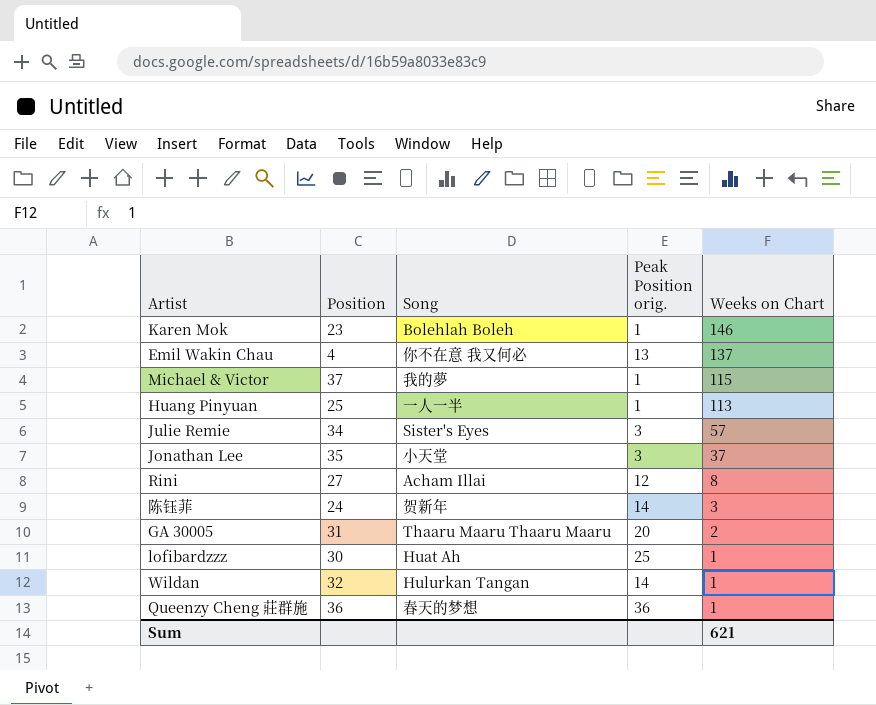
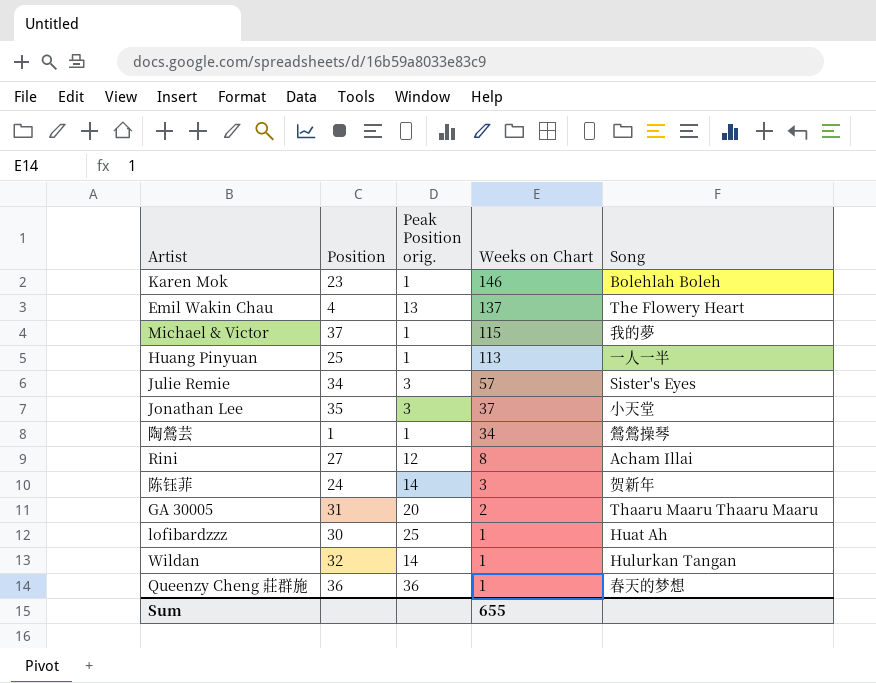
column Song | position: 3 -> 5
Emil Wakin Chau | Song: 你不在意 我又何必 -> The Flowery Heart
row 陶鶯芸: none -> 1 | 1 | 34 | 鶯鶯操琴
Sum | Weeks on Chart: 621 -> 655

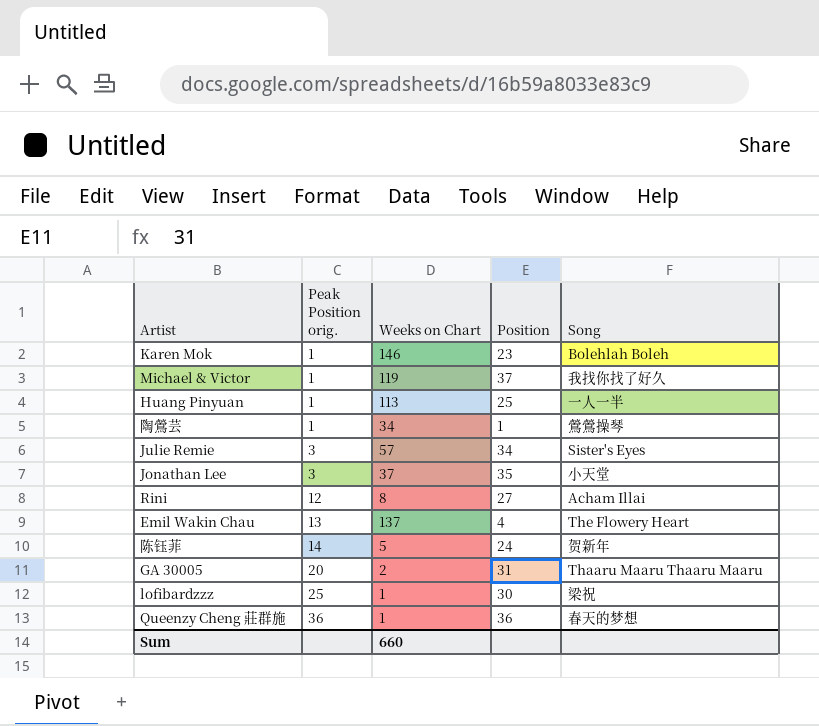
row order: Weeks on Chart descending -> Peak Position orig. ascending
column Position | position: 2 -> 4
row Wildan: 32 | 14 | 1 | Hulurkan Tangan -> none
Michael & Victor | Weeks on Chart: 115 -> 119
Michael & Victor | Song: 我的夢 -> 我找你找了好久
陈钰菲 | Weeks on Chart: 3 -> 5
lofibardzzz | Song: Huat Ah -> 梁祝
Sum | Weeks on Chart: 655 -> 660

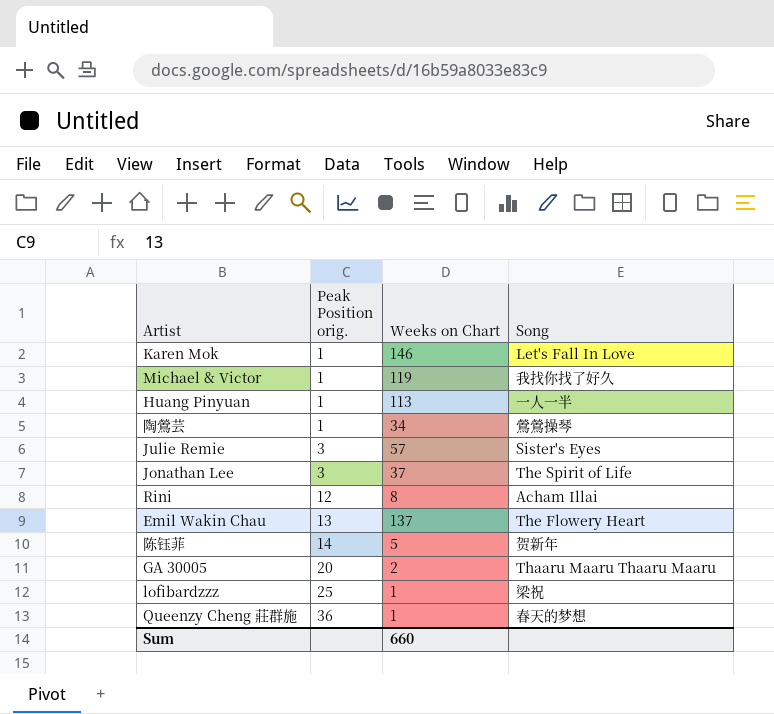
column Position | position: 4 -> none
Karen Mok | Song: Bolehlah Boleh -> Let's Fall In Love
Jonathan Lee | Song: 小天堂 -> The Spirit of Life

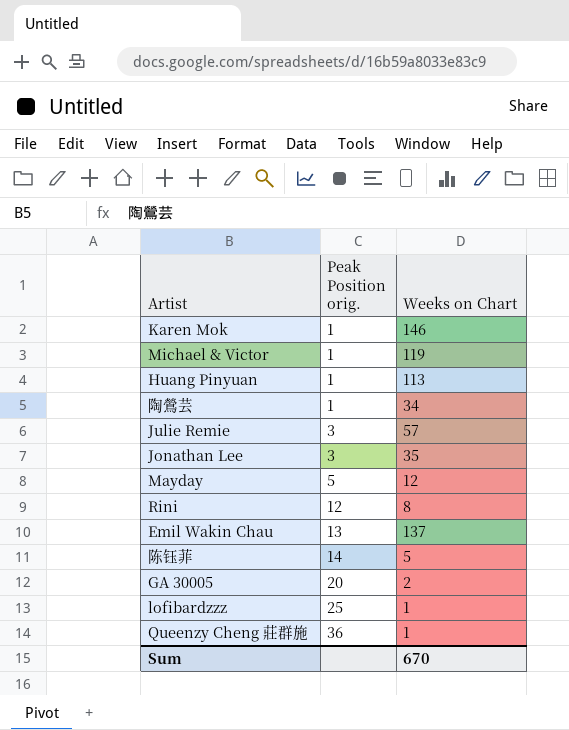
column Song | position: 4 -> none
Jonathan Lee | Weeks on Chart: 37 -> 35
row Mayday: none -> 5 | 12
Sum | Weeks on Chart: 660 -> 670

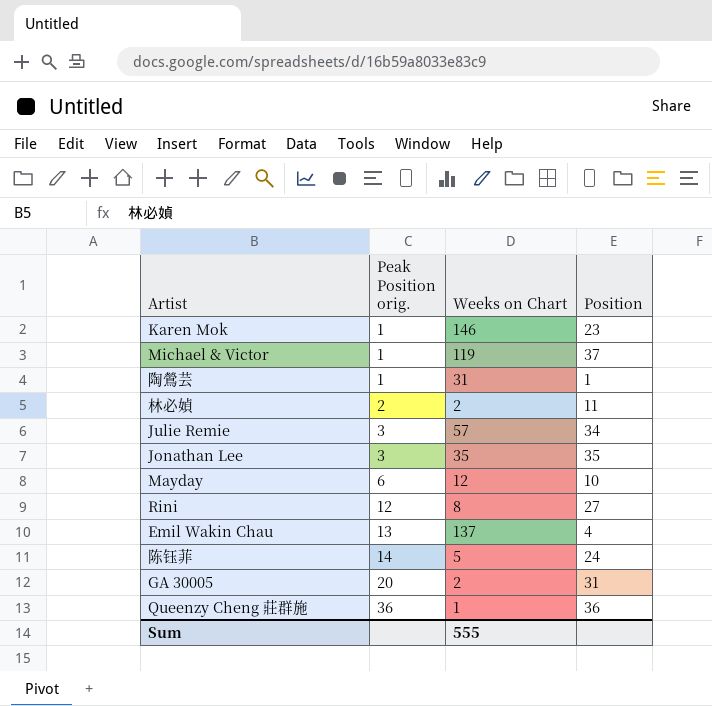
column Position | position: none -> 4
row Huang Pinyuan: 1 | 113 -> none
row lofibardzzz: 25 | 1 -> none
陶鶯芸 | Weeks on Chart: 34 -> 31
row 林必媜: none -> 2 | 2 | 11
Mayday | Peak Position orig.: 5 -> 6
Sum | Weeks on Chart: 670 -> 555

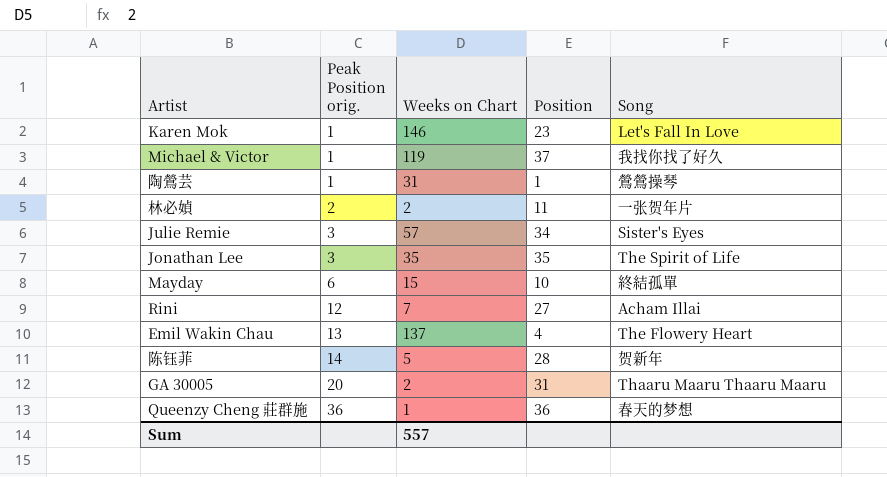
column Song | position: none -> 5
Mayday | Weeks on Chart: 12 -> 15
Rini | Weeks on Chart: 8 -> 7
陈钰菲 | Position: 24 -> 28
Sum | Weeks on Chart: 555 -> 557

